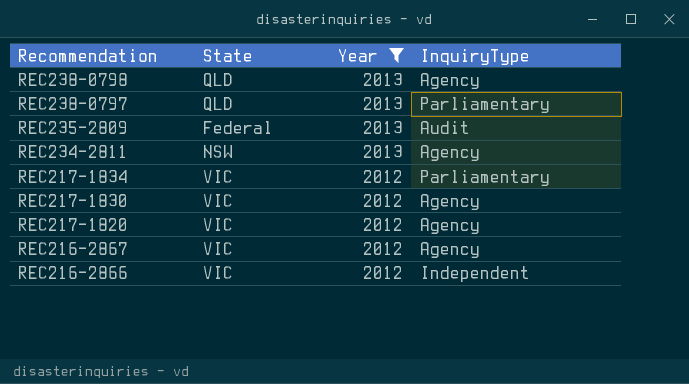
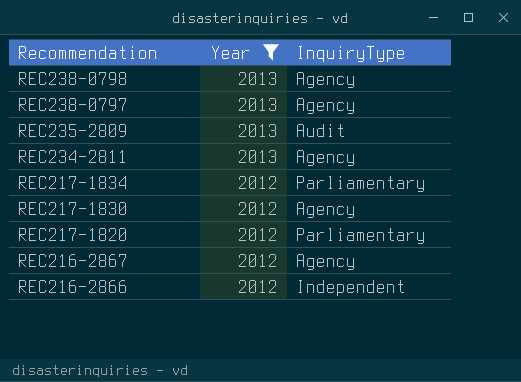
column State | position: 2 -> none
REC238-0797 | InquiryType: Parliamentary -> Agency
REC217-1820 | InquiryType: Agency -> Parliamentary

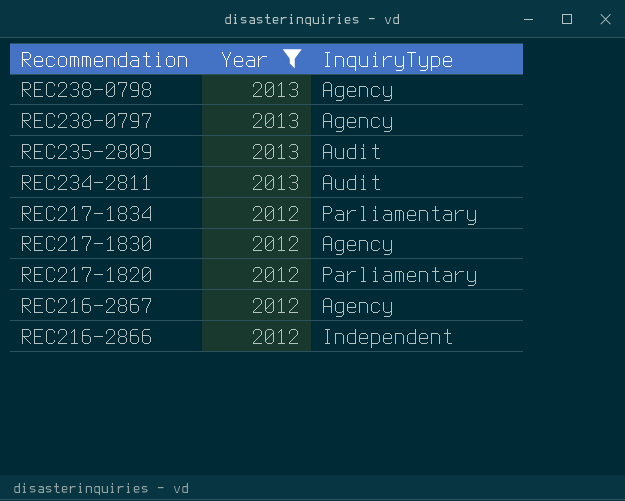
REC234-2811 | InquiryType: Agency -> Audit

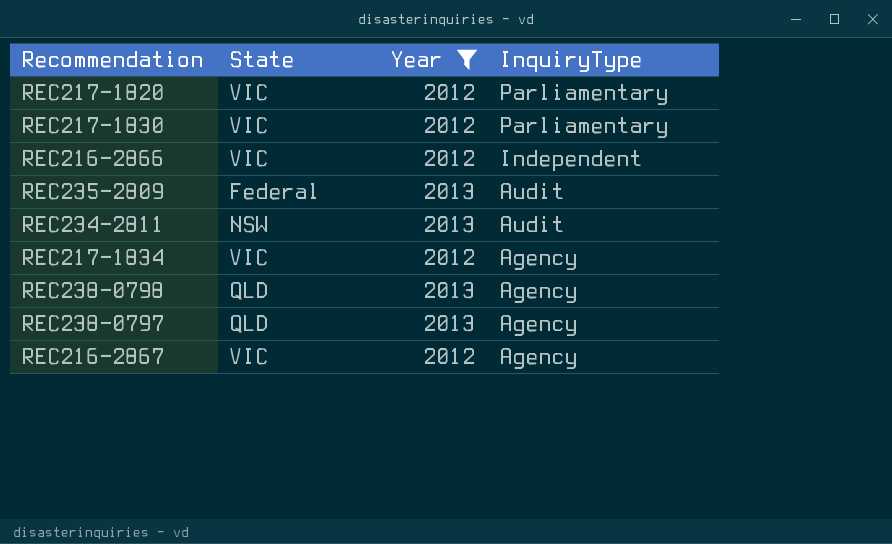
row order: Recommendation descending -> InquiryType descending
column State | position: none -> 2
REC217-1830 | InquiryType: Agency -> Parliamentary
REC217-1834 | InquiryType: Parliamentary -> Agency

